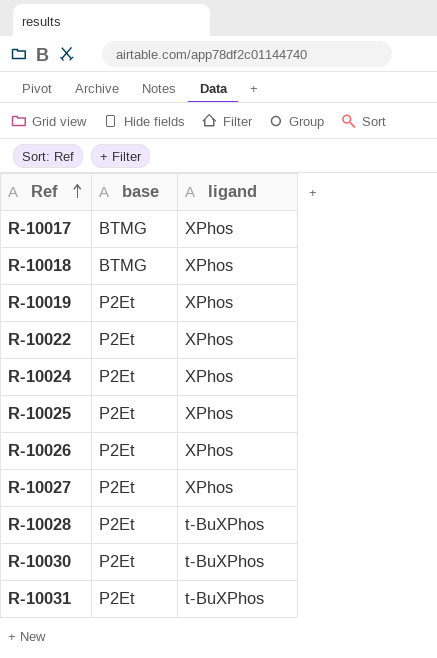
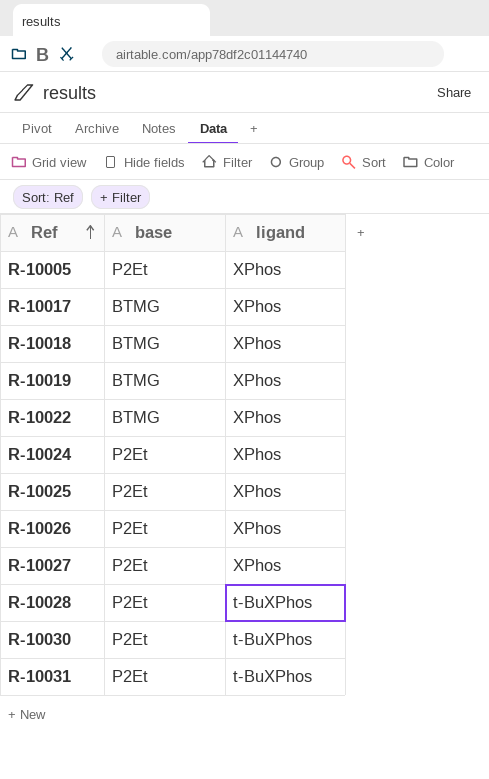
row R-10005: none -> P2Et | XPhos
R-10019 | base: P2Et -> BTMG
R-10022 | base: P2Et -> BTMG

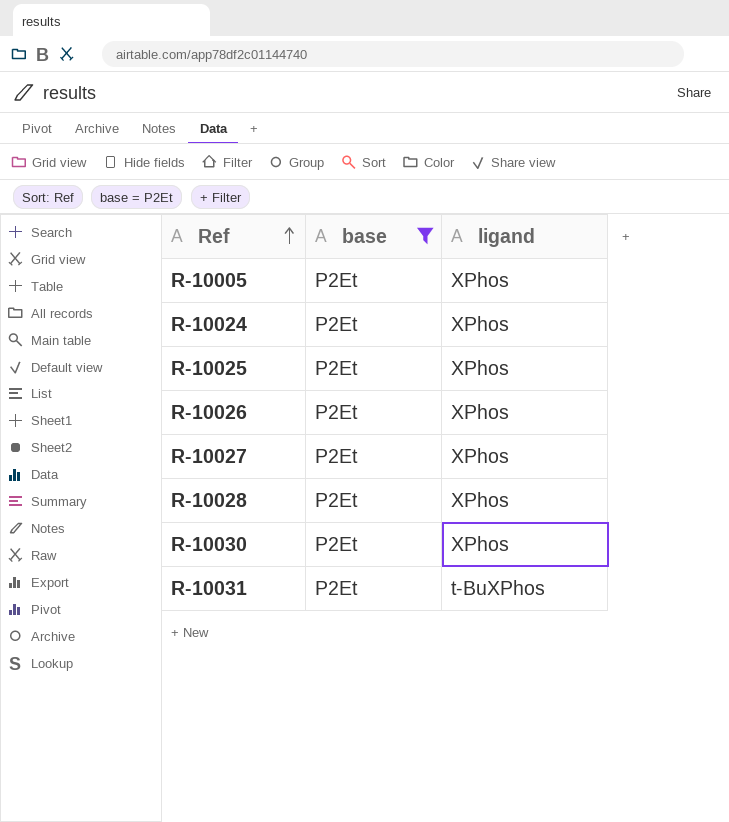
filter: none -> base = P2Et
R-10028 | ligand: t-BuXPhos -> XPhos
R-10030 | ligand: t-BuXPhos -> XPhos

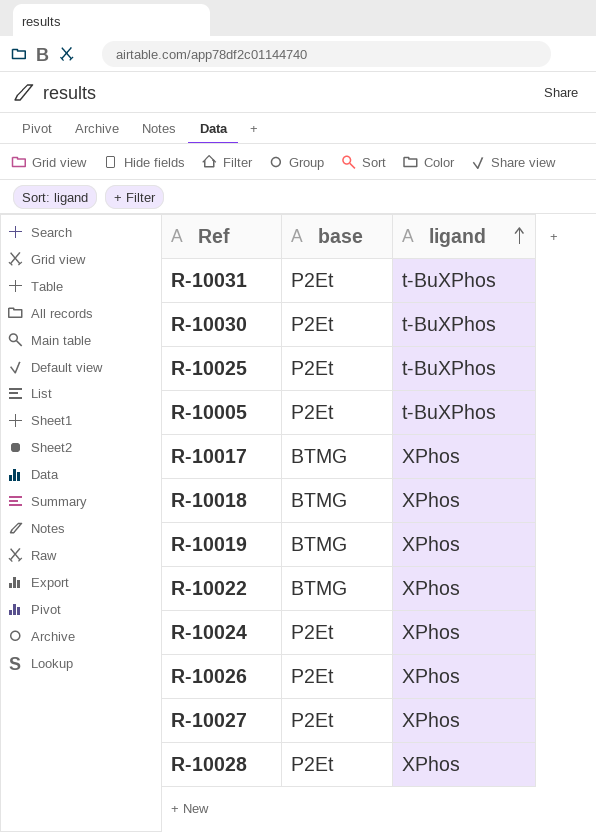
filter: base = P2Et -> none
row order: Ref ascending -> ligand ascending
R-10030 | ligand: XPhos -> t-BuXPhos
R-10025 | ligand: XPhos -> t-BuXPhos
R-10005 | ligand: XPhos -> t-BuXPhos

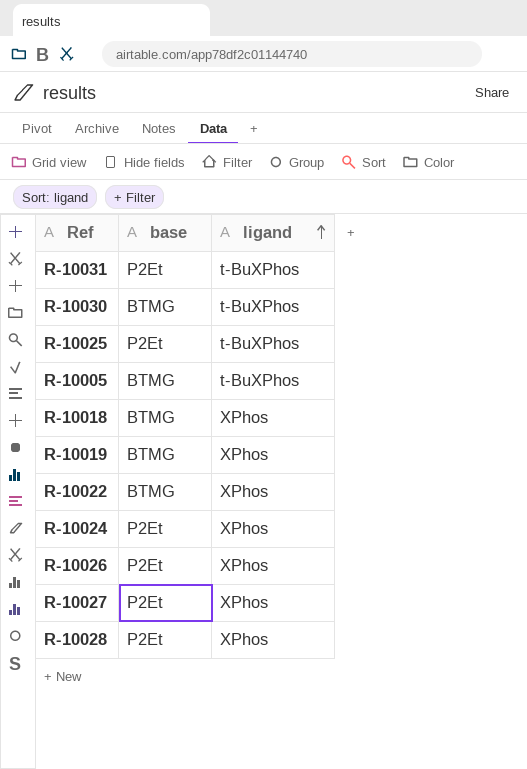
row R-10017: BTMG | XPhos -> none
R-10030 | base: P2Et -> BTMG
R-10005 | base: P2Et -> BTMG

